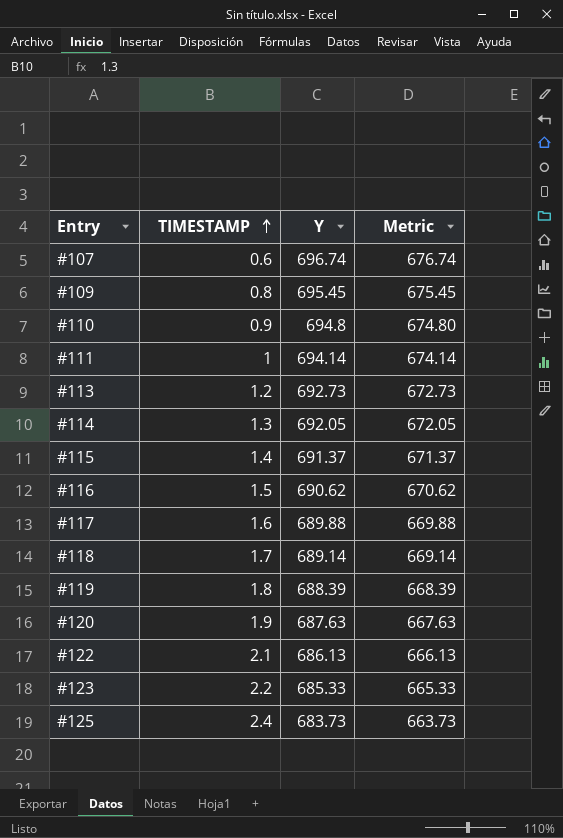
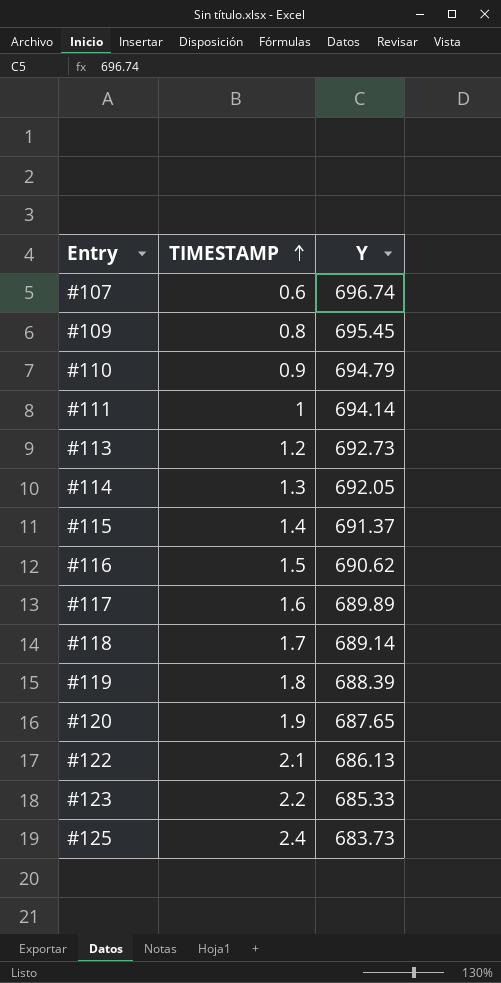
column Metric | formula: [Y] - 20 -> none
#110 | Y: 694.8 -> 694.79
#117 | Y: 689.88 -> 689.89
#120 | Y: 687.63 -> 687.65

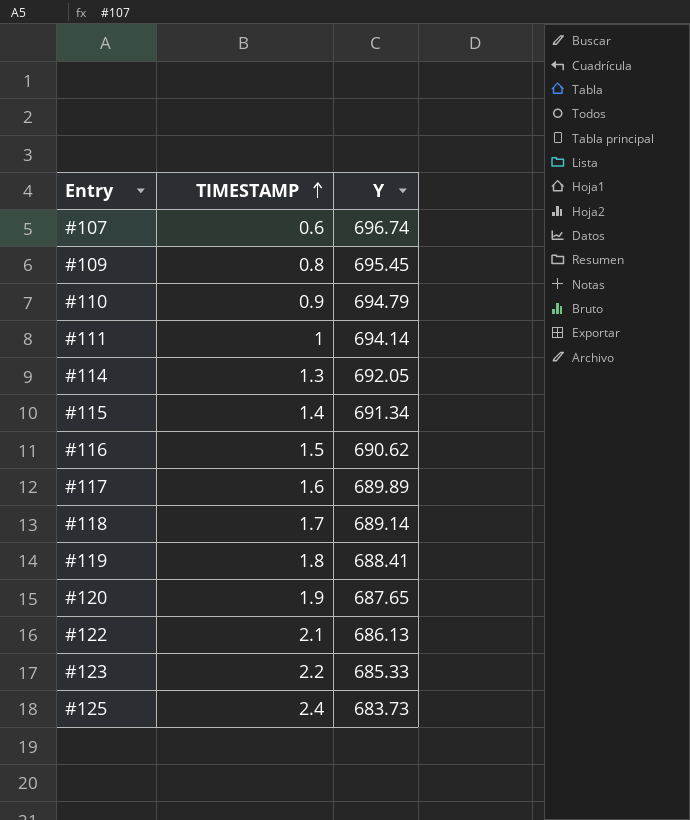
row #113: 1.2 | 692.73 -> none
#115 | Y: 691.37 -> 691.34
#119 | Y: 688.39 -> 688.41

